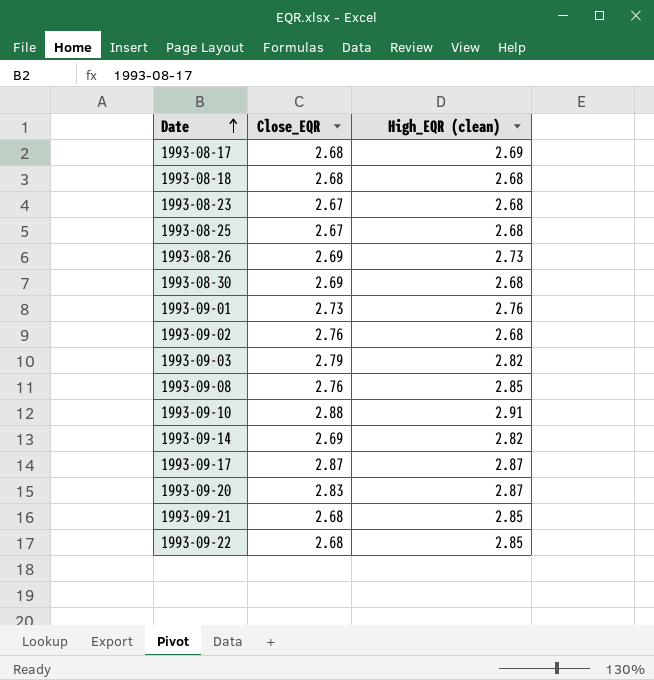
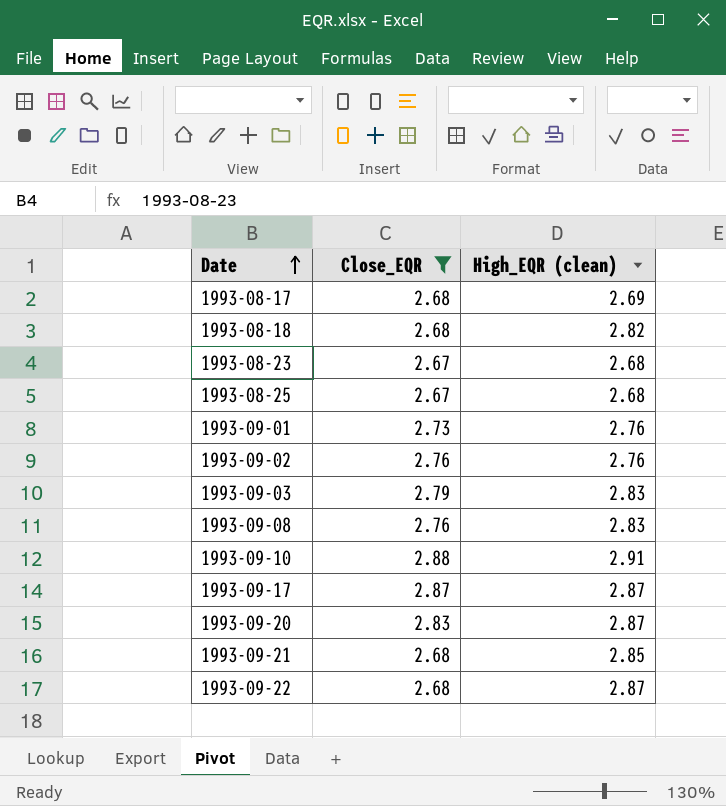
filter: none -> Close_EQR != 2.69
1993-08-18 | High_EQR (clean): 2.68 -> 2.82
1993-09-02 | High_EQR (clean): 2.68 -> 2.76
1993-09-03 | High_EQR (clean): 2.82 -> 2.83
1993-09-08 | High_EQR (clean): 2.85 -> 2.83
1993-09-22 | High_EQR (clean): 2.85 -> 2.87

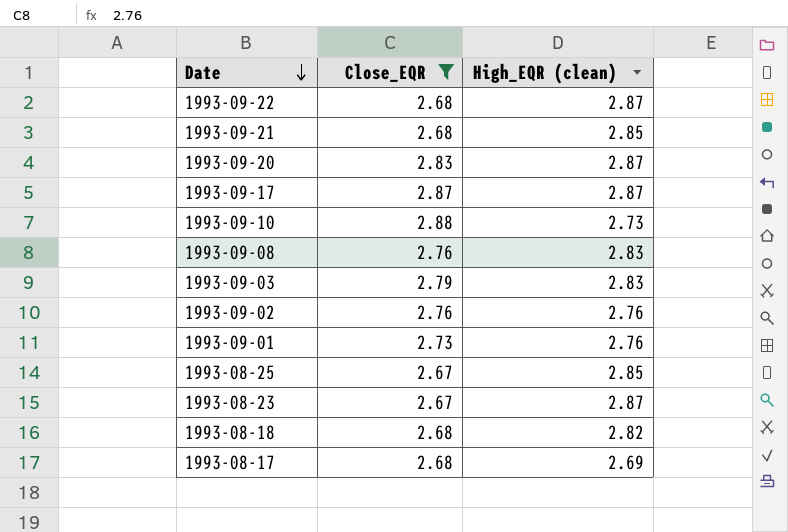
row order: Date ascending -> Date descending
1993-09-10 | High_EQR (clean): 2.91 -> 2.73
1993-08-25 | High_EQR (clean): 2.68 -> 2.85
1993-08-23 | High_EQR (clean): 2.68 -> 2.87

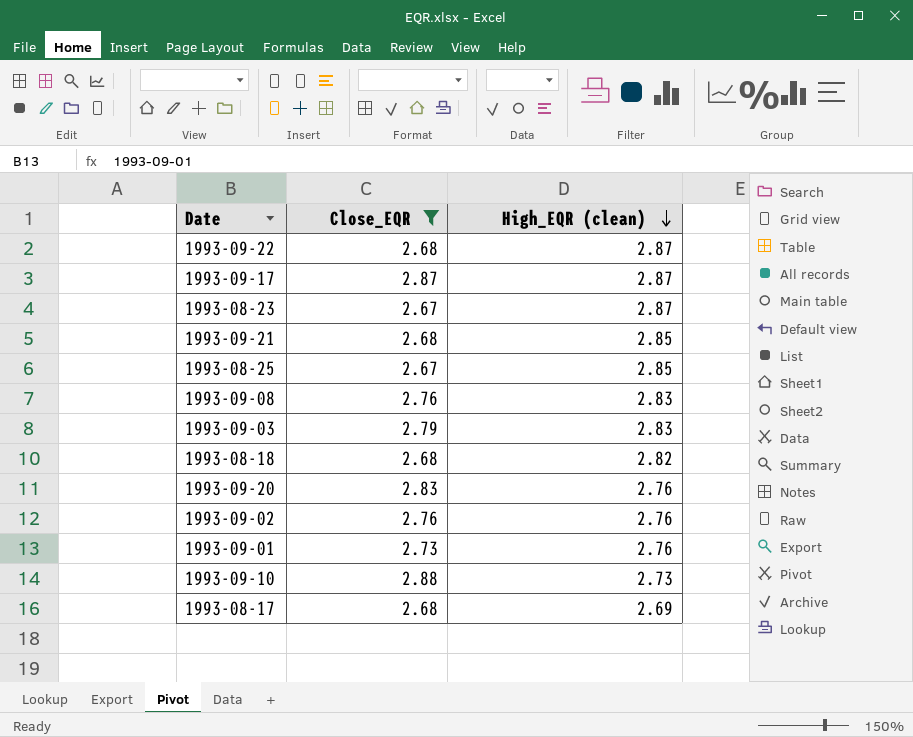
row order: Date descending -> High_EQR (clean) descending
1993-09-20 | High_EQR (clean): 2.87 -> 2.76

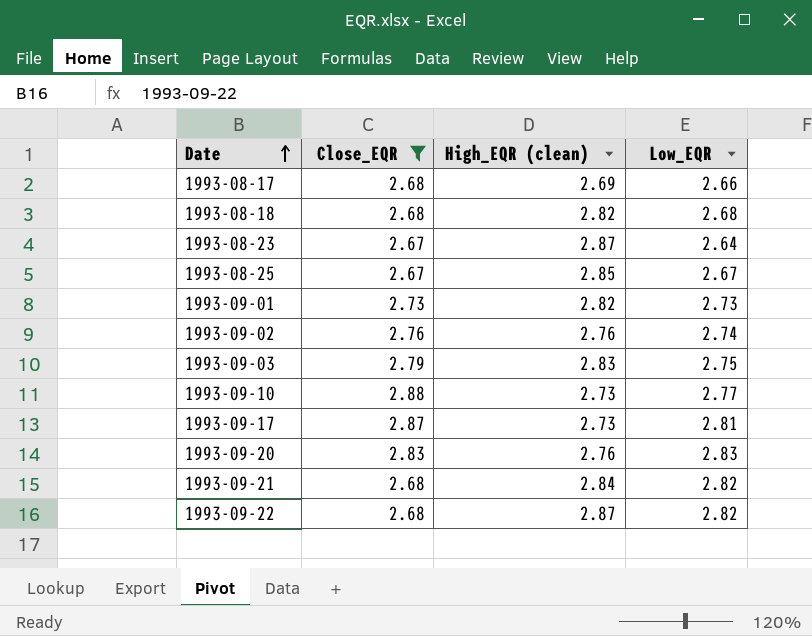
row order: High_EQR (clean) descending -> Date ascending
column Low_EQR | position: none -> 4
row 1993-09-08: 2.76 | 2.83 -> none
1993-09-01 | High_EQR (clean): 2.76 -> 2.82
1993-09-17 | High_EQR (clean): 2.87 -> 2.73
1993-09-21 | High_EQR (clean): 2.85 -> 2.84

